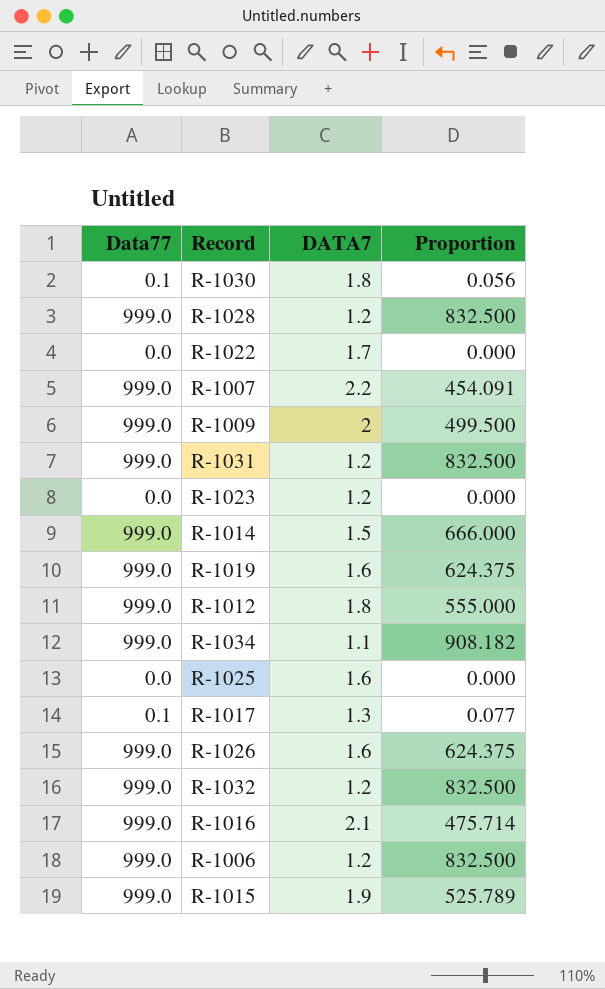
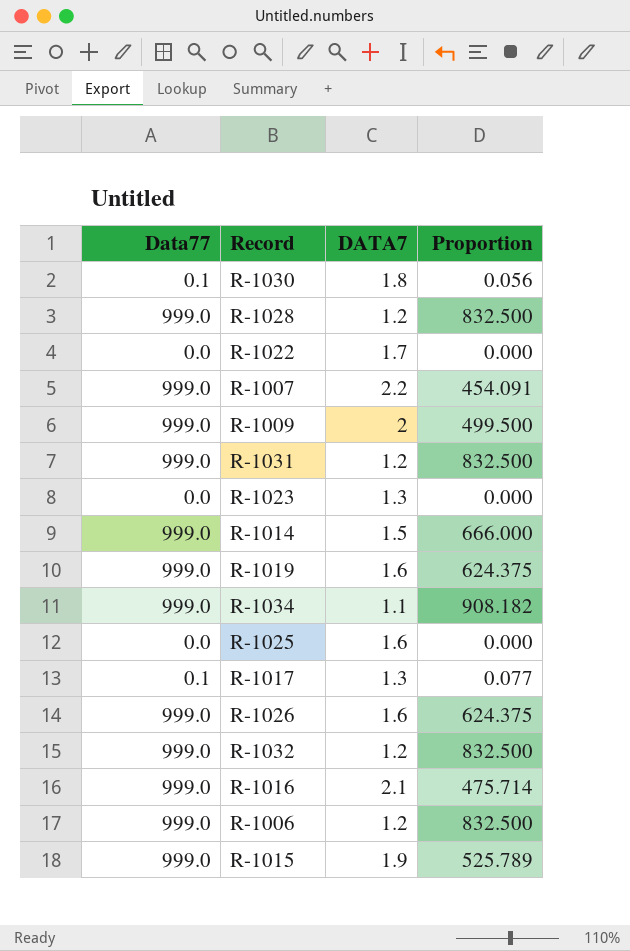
row R-1012: 999.0 | 1.8 | 555.000 -> none
R-1023 | DATA7: 1.2 -> 1.3

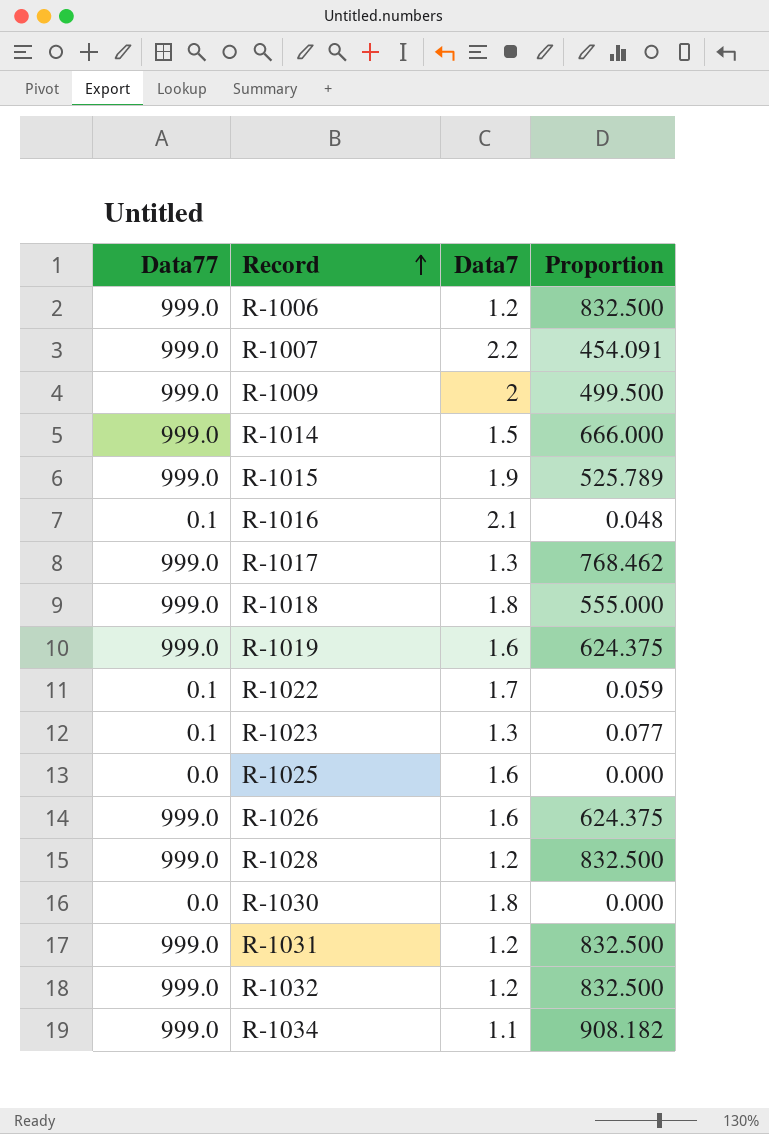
row order: none -> Record ascending
column name: DATA7 -> Data7
R-1016 | Data77: 999.0 -> 0.1
R-1016 | Proportion: 475.714 -> 0.048
R-1017 | Data77: 0.1 -> 999.0
R-1017 | Proportion: 0.077 -> 768.462
row R-1018: none -> 999.0 | 1.8 | 555.000
R-1022 | Data77: 0.0 -> 0.1
R-1022 | Proportion: 0.000 -> 0.059
R-1023 | Data77: 0.0 -> 0.1
R-1023 | Proportion: 0.000 -> 0.077
R-1030 | Data77: 0.1 -> 0.0
R-1030 | Proportion: 0.056 -> 0.000

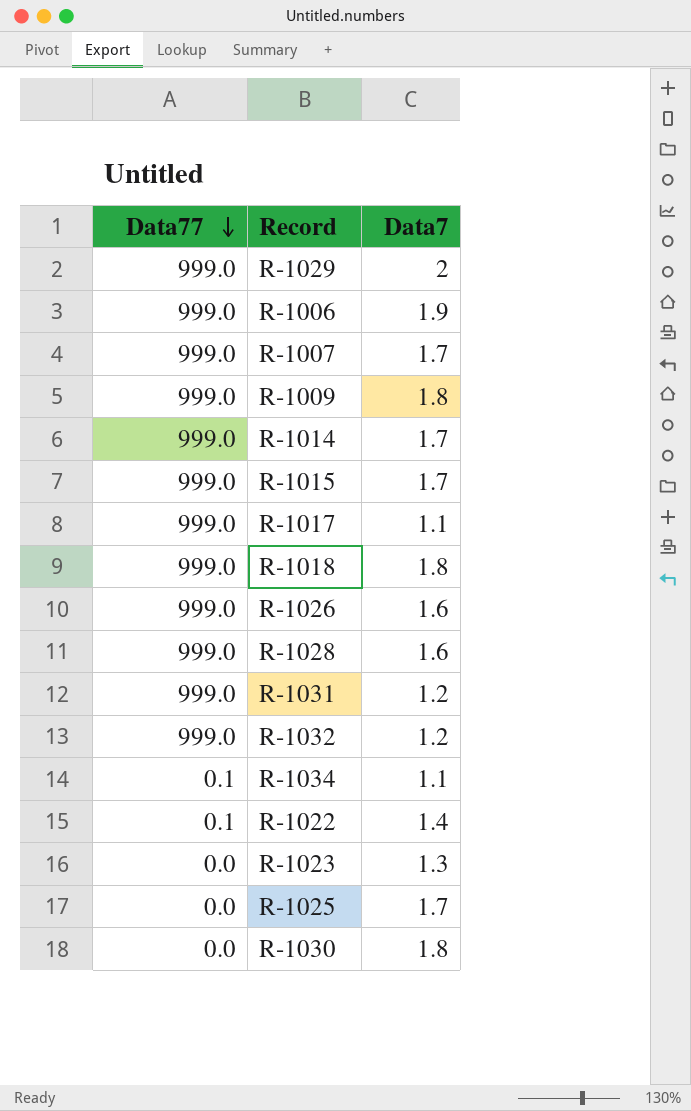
row order: Record ascending -> Data77 descending
column Proportion | formula: [Data77] / [Data7] -> none
row R-1016: 0.1 | 2.1 | 0.048 -> none
row R-1019: 999.0 | 1.6 | 624.375 -> none
row R-1029: none -> 999.0 | 2
R-1006 | Data7: 1.2 -> 1.9
R-1007 | Data7: 2.2 -> 1.7
R-1009 | Data7: 2 -> 1.8
R-1014 | Data7: 1.5 -> 1.7
R-1015 | Data7: 1.9 -> 1.7
R-1017 | Data7: 1.3 -> 1.1
R-1028 | Data7: 1.2 -> 1.6
R-1034 | Data77: 999.0 -> 0.1
R-1022 | Data7: 1.7 -> 1.4
R-1023 | Data77: 0.1 -> 0.0
R-1025 | Data7: 1.6 -> 1.7

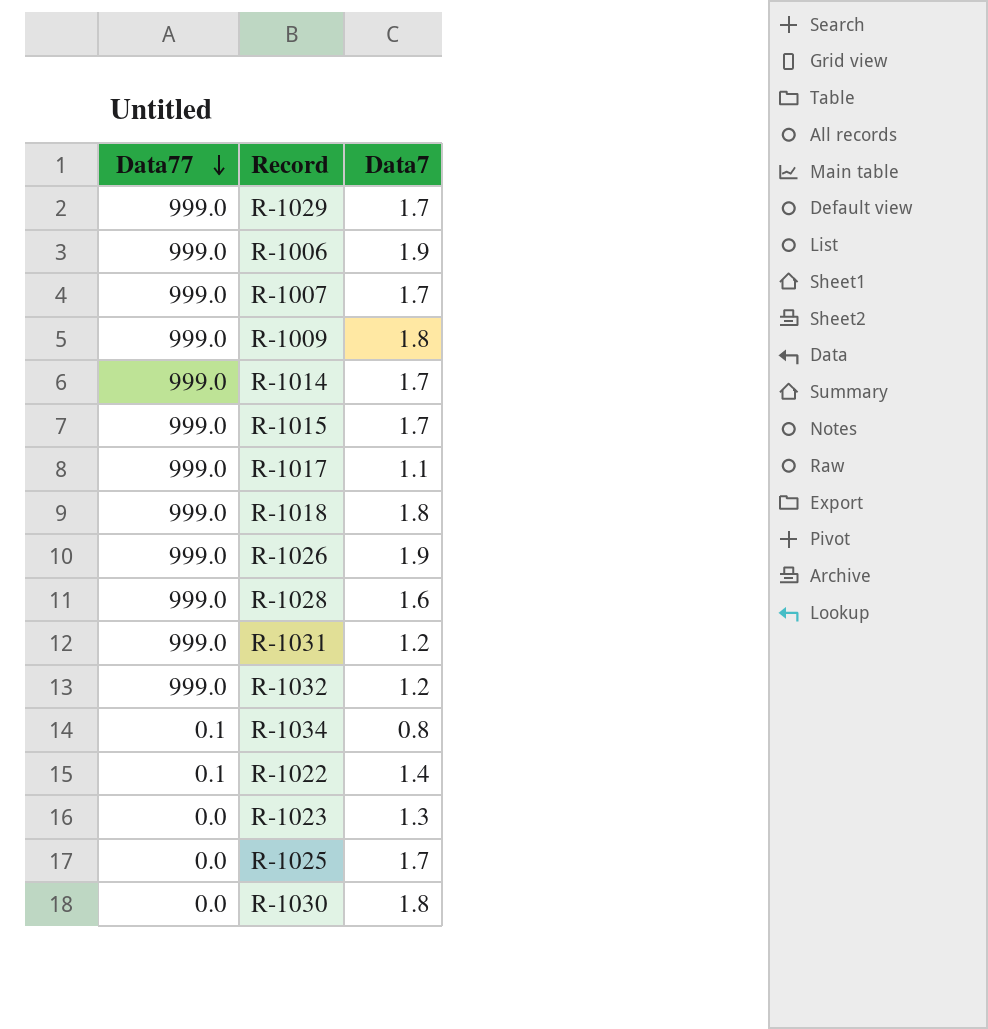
R-1029 | Data7: 2 -> 1.7
R-1026 | Data7: 1.6 -> 1.9
R-1034 | Data7: 1.1 -> 0.8

